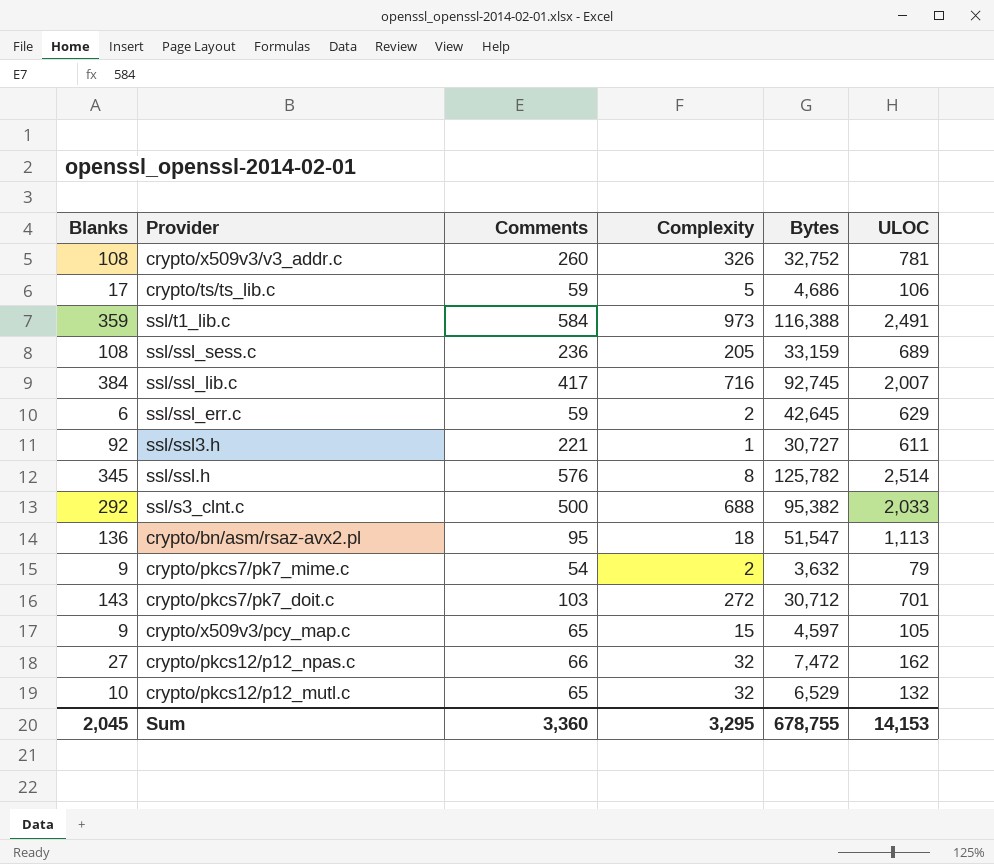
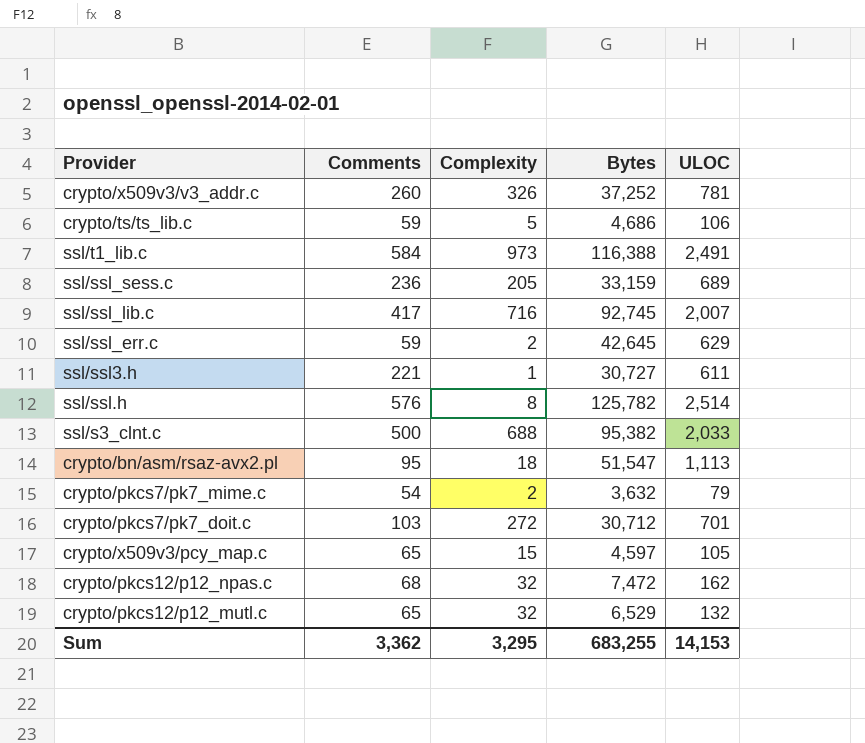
column Blanks | position: 1 -> none
crypto/x509v3/v3_addr.c | Bytes: 32,752 -> 37,252
crypto/pkcs12/p12_npas.c | Comments: 66 -> 68
Sum | Comments: 3,360 -> 3,362
Sum | Bytes: 678,755 -> 683,255

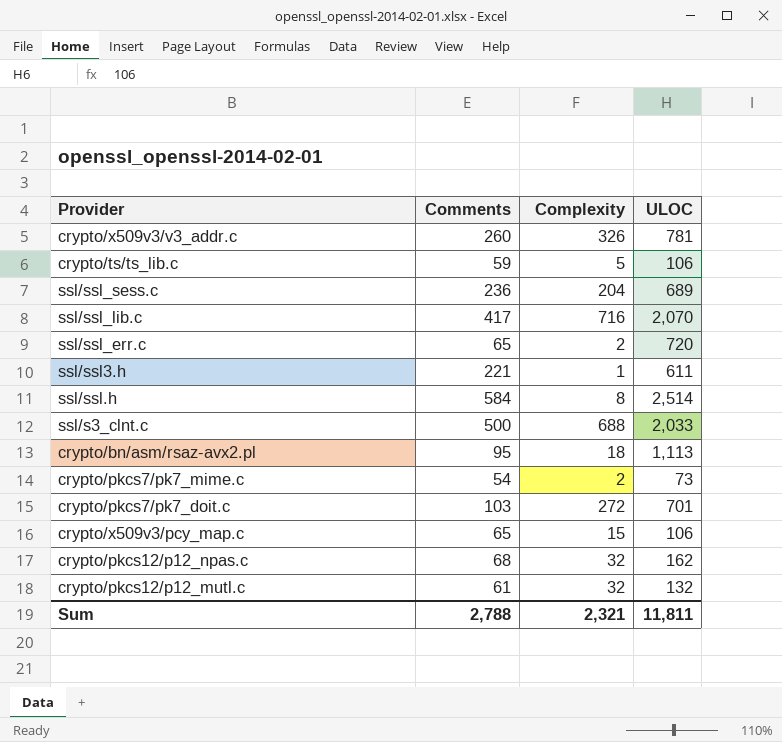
column Bytes | position: 4 -> none
row ssl/t1_lib.c: 584 | 973 | 116,388 | 2,491 -> none
ssl/ssl_sess.c | Complexity: 205 -> 204
ssl/ssl_lib.c | ULOC: 2,007 -> 2,070
ssl/ssl_err.c | Comments: 59 -> 65
ssl/ssl_err.c | ULOC: 629 -> 720
ssl/ssl.h | Comments: 576 -> 584
crypto/pkcs7/pk7_mime.c | ULOC: 79 -> 73
crypto/x509v3/pcy_map.c | ULOC: 105 -> 106
crypto/pkcs12/p12_mutl.c | Comments: 65 -> 61
Sum | Comments: 3,362 -> 2,788
Sum | Complexity: 3,295 -> 2,321
Sum | ULOC: 14,153 -> 11,811

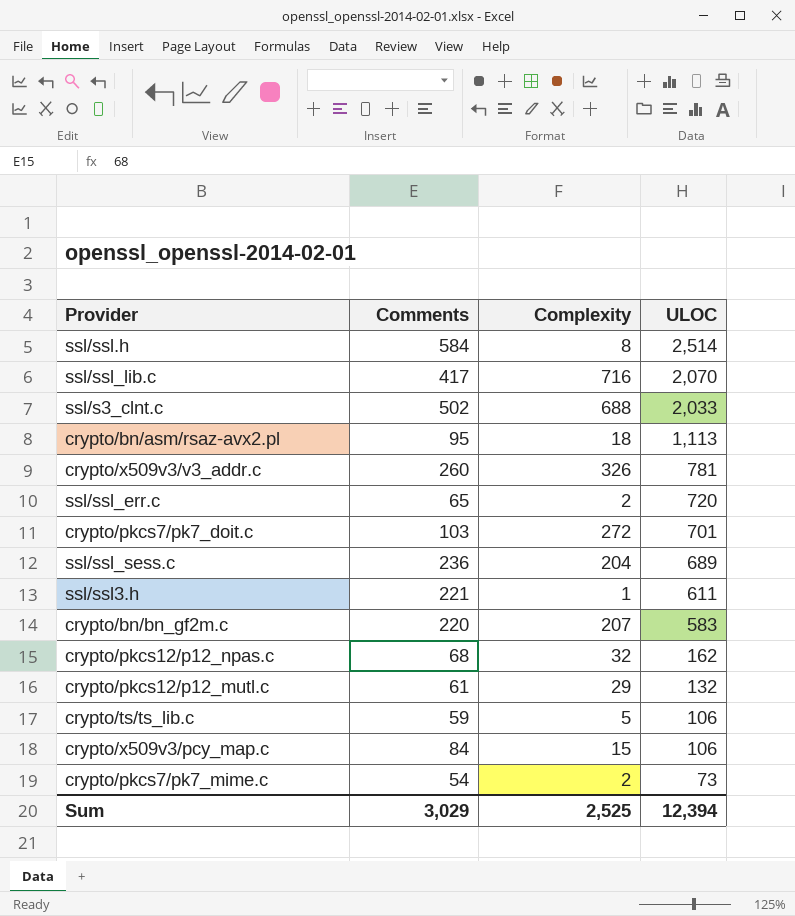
row order: none -> ULOC descending
ssl/s3_clnt.c | Comments: 500 -> 502
row crypto/bn/bn_gf2m.c: none -> 220 | 207 | 583
crypto/pkcs12/p12_mutl.c | Complexity: 32 -> 29
crypto/x509v3/pcy_map.c | Comments: 65 -> 84
Sum | Comments: 2,788 -> 3,029
Sum | Complexity: 2,321 -> 2,525
Sum | ULOC: 11,811 -> 12,394

